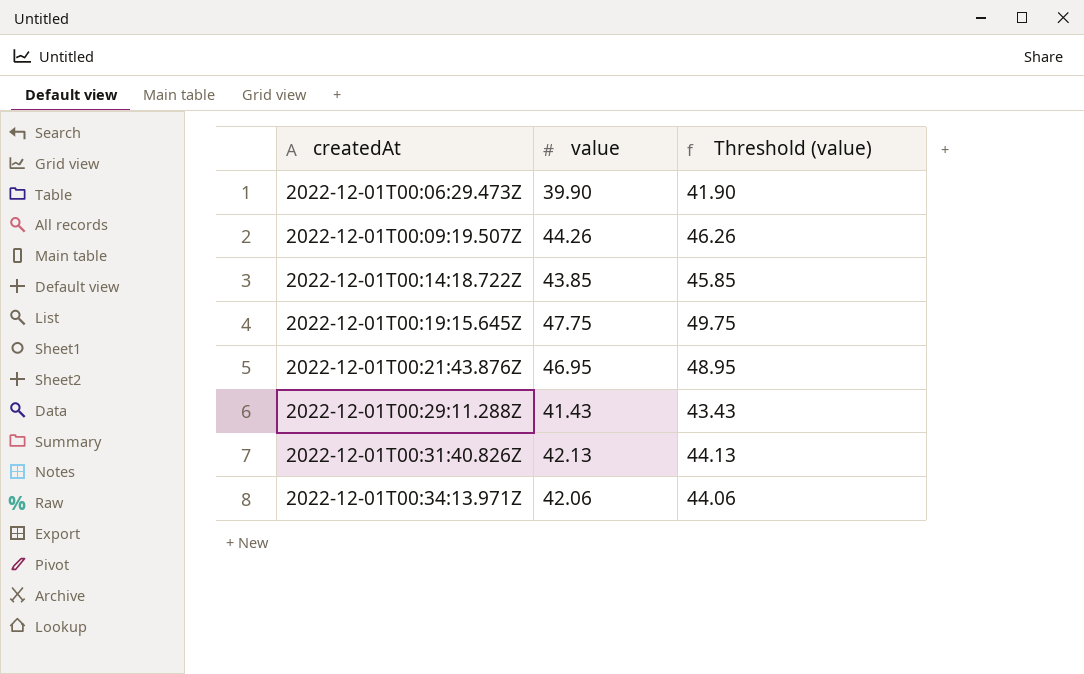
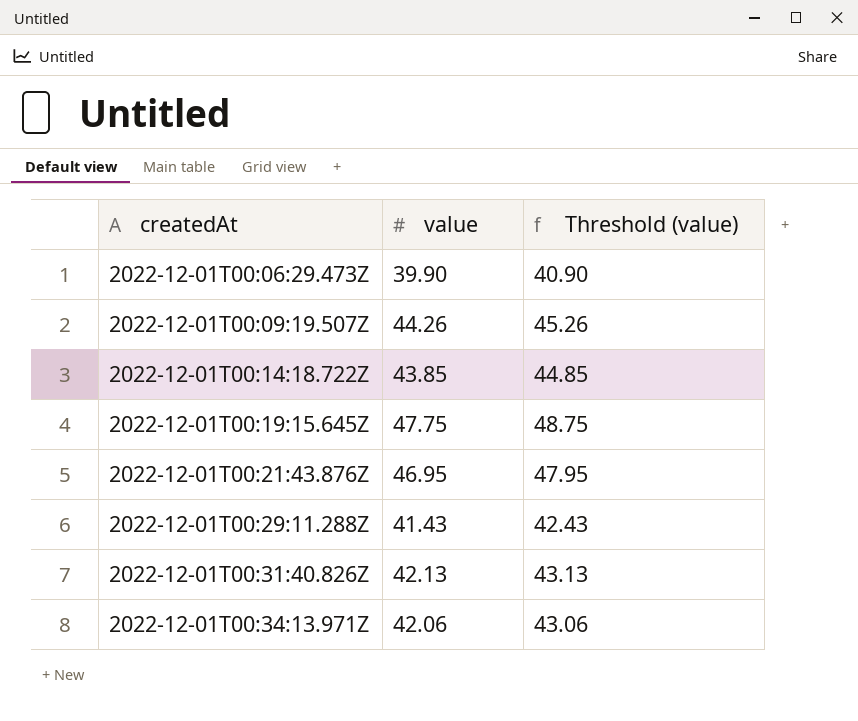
column Threshold (value) | formula: [value] + 2 -> [value] + 1

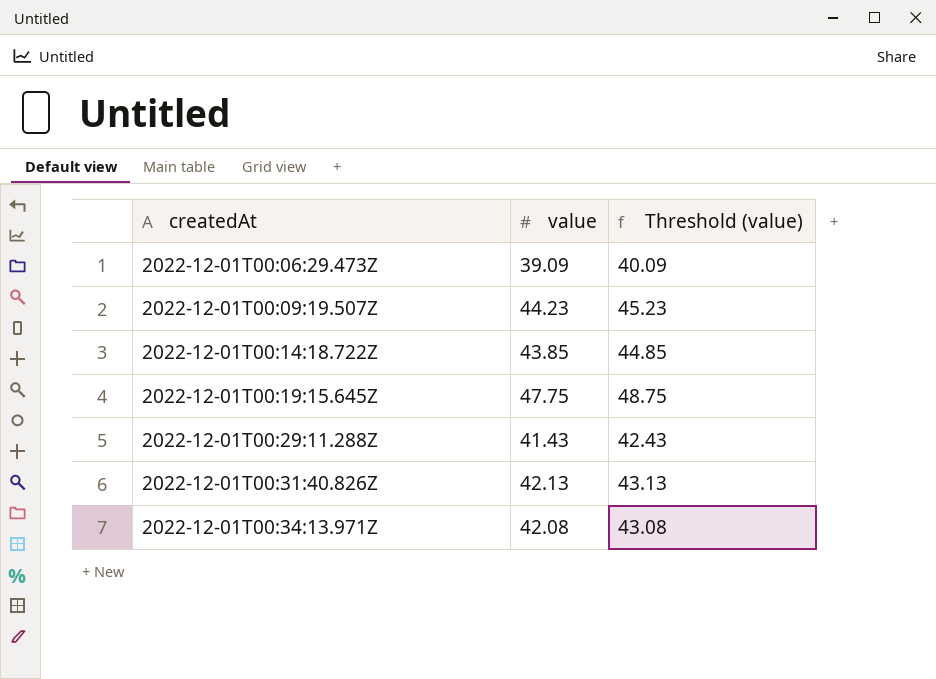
row 2022-12-01T00:21:43.876Z: 46.95 | 47.95 -> none
2022-12-01T00:06:29.473Z | value: 39.90 -> 39.09
2022-12-01T00:06:29.473Z | Threshold (value): 40.90 -> 40.09
2022-12-01T00:09:19.507Z | value: 44.26 -> 44.23
2022-12-01T00:09:19.507Z | Threshold (value): 45.26 -> 45.23
2022-12-01T00:34:13.971Z | value: 42.06 -> 42.08
2022-12-01T00:34:13.971Z | Threshold (value): 43.06 -> 43.08

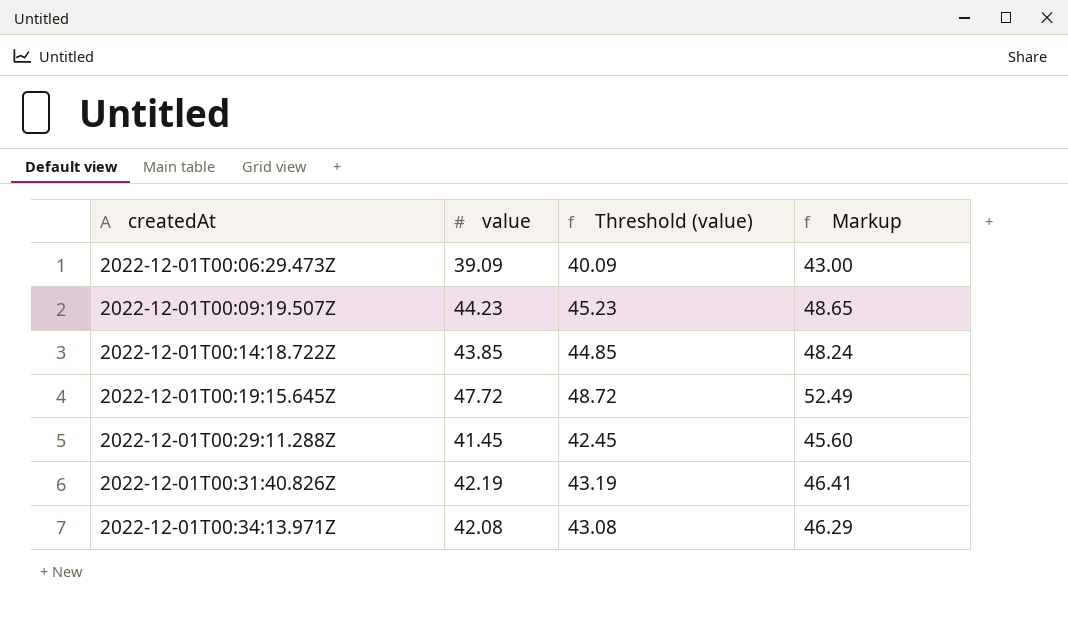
column Markup | formula: none -> [value] * 1.1
2022-12-01T00:19:15.645Z | value: 47.75 -> 47.72
2022-12-01T00:19:15.645Z | Threshold (value): 48.75 -> 48.72
2022-12-01T00:29:11.288Z | value: 41.43 -> 41.45
2022-12-01T00:29:11.288Z | Threshold (value): 42.43 -> 42.45
2022-12-01T00:31:40.826Z | value: 42.13 -> 42.19
2022-12-01T00:31:40.826Z | Threshold (value): 43.13 -> 43.19

